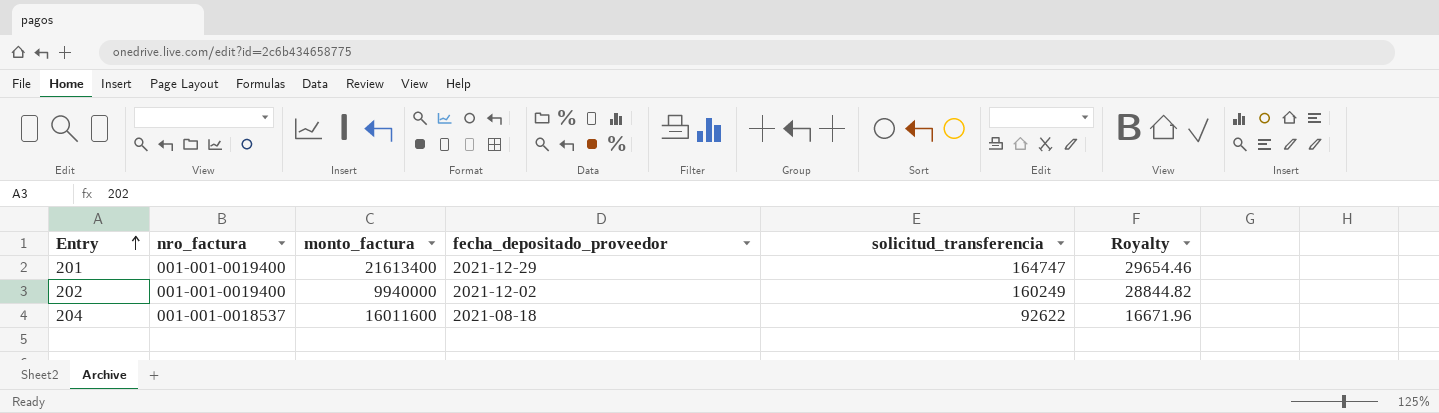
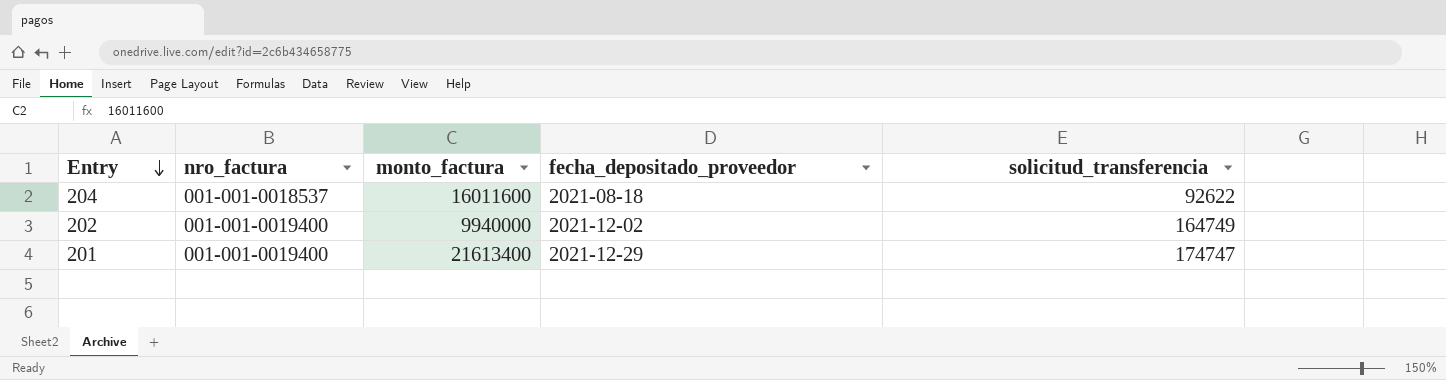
row order: Entry ascending -> Entry descending
column Royalty | formula: [solicitud_transferencia] * 0.18 -> none
202 | solicitud_transferencia: 160249 -> 164749
201 | solicitud_transferencia: 164747 -> 174747

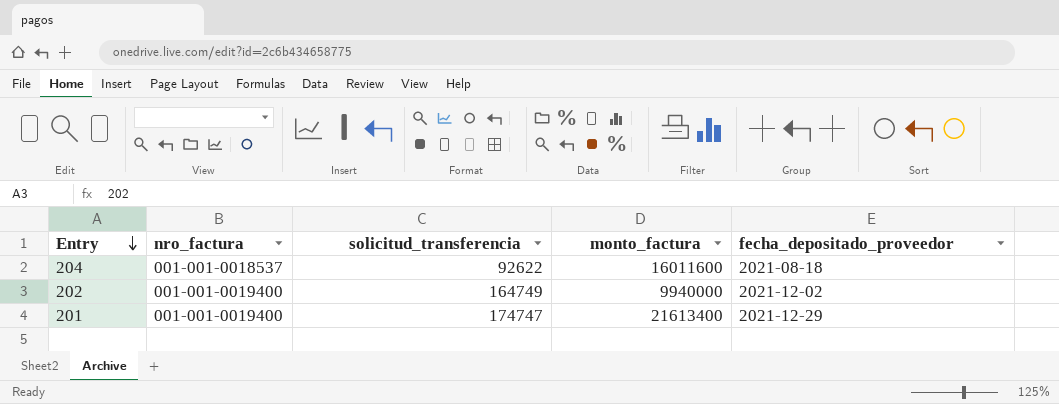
column solicitud_transferencia | position: 5 -> 3

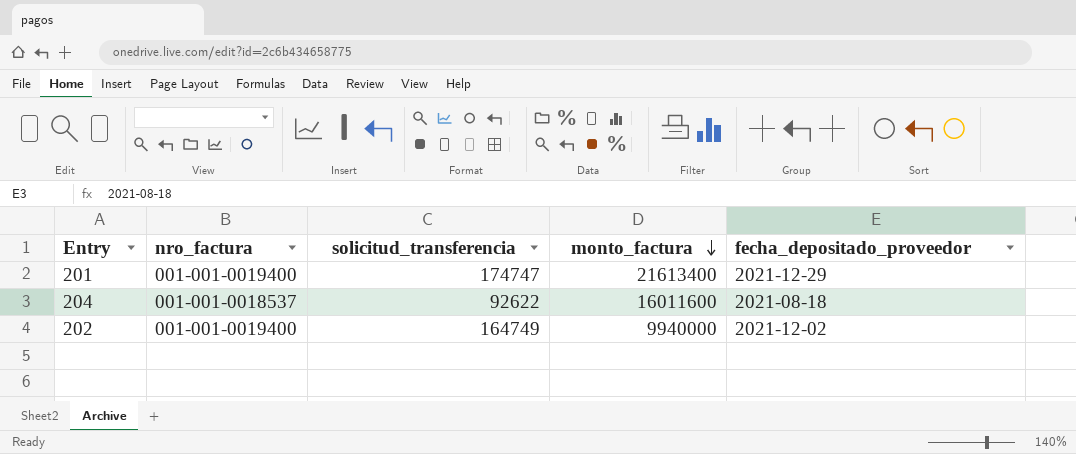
row order: Entry descending -> monto_factura descending

